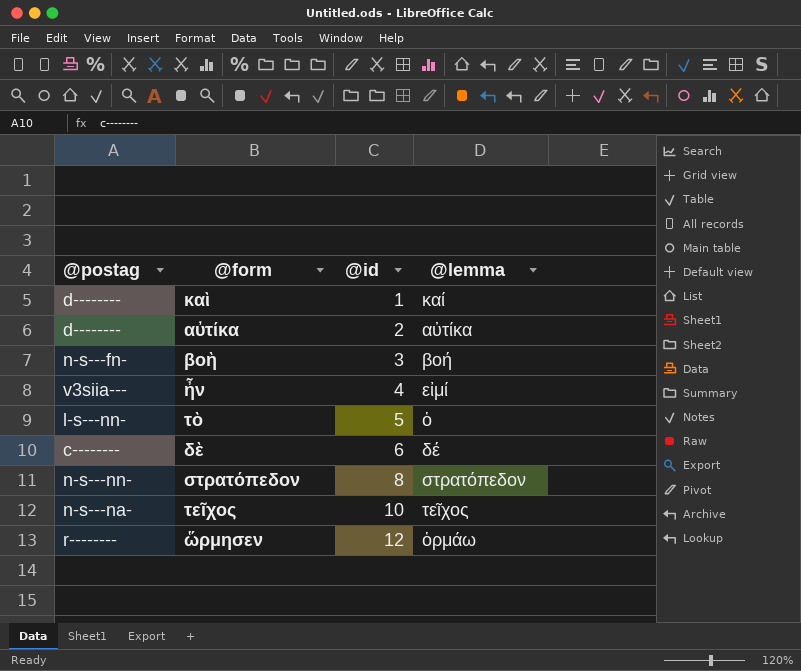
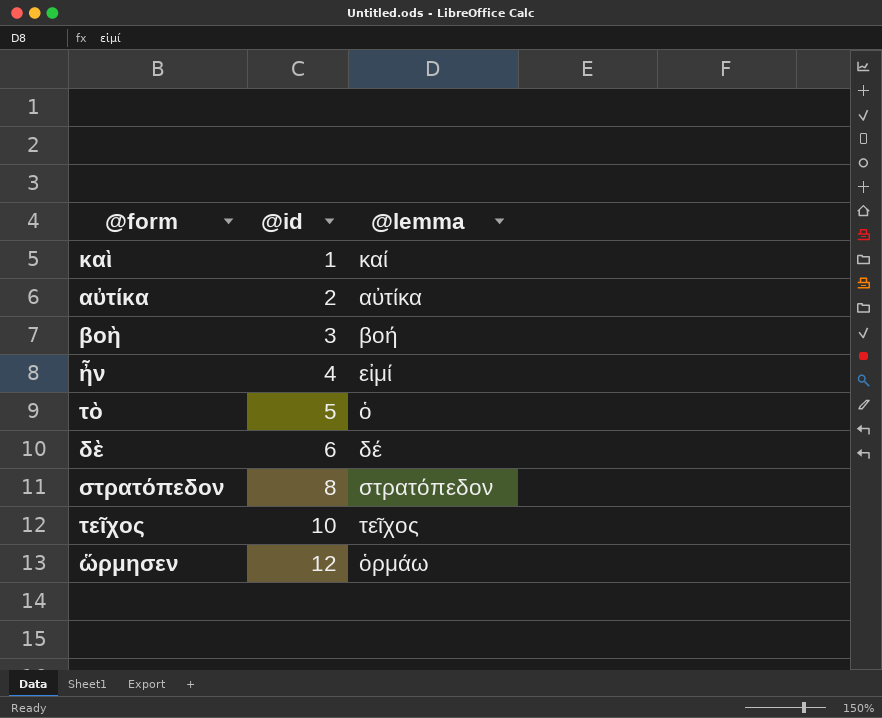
column @postag | position: 1 -> none

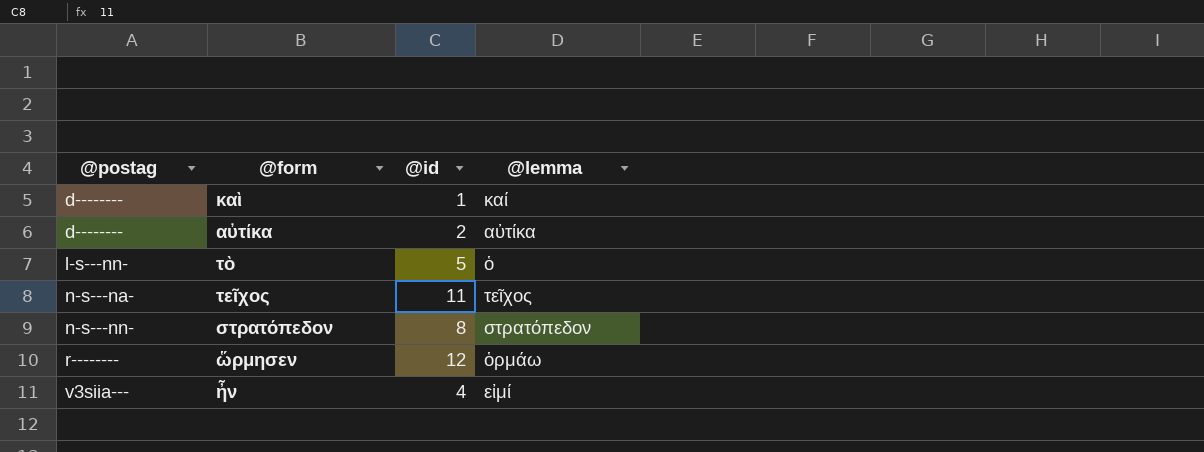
row order: @id ascending -> @postag ascending
column @postag | position: none -> 1
row βοὴ: 3 | βοή -> none
row δὲ: 6 | δέ -> none
τεῖχος | @id: 10 -> 11

